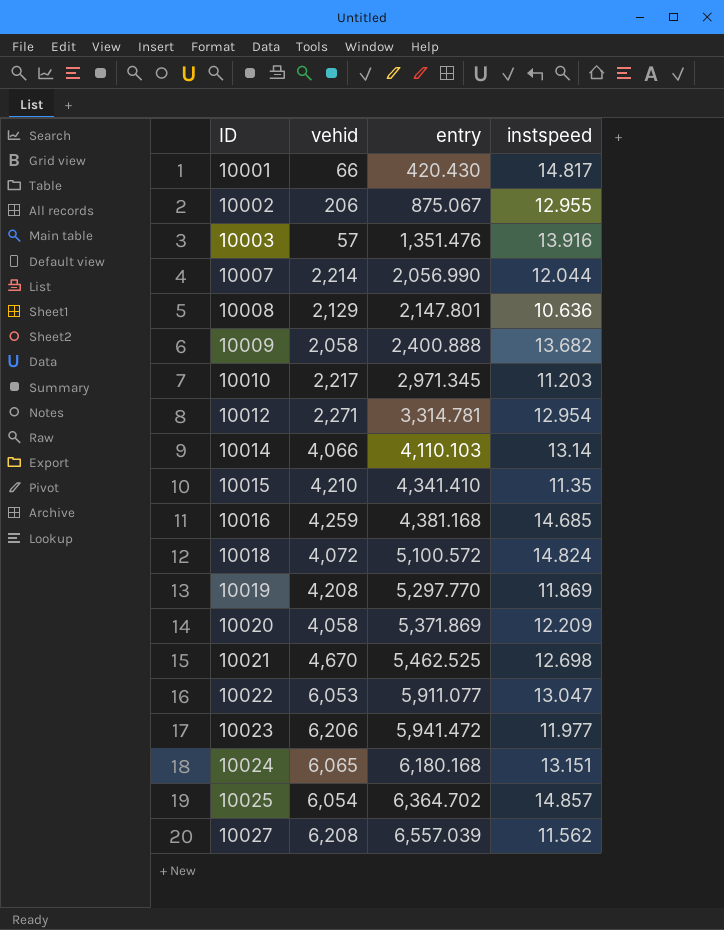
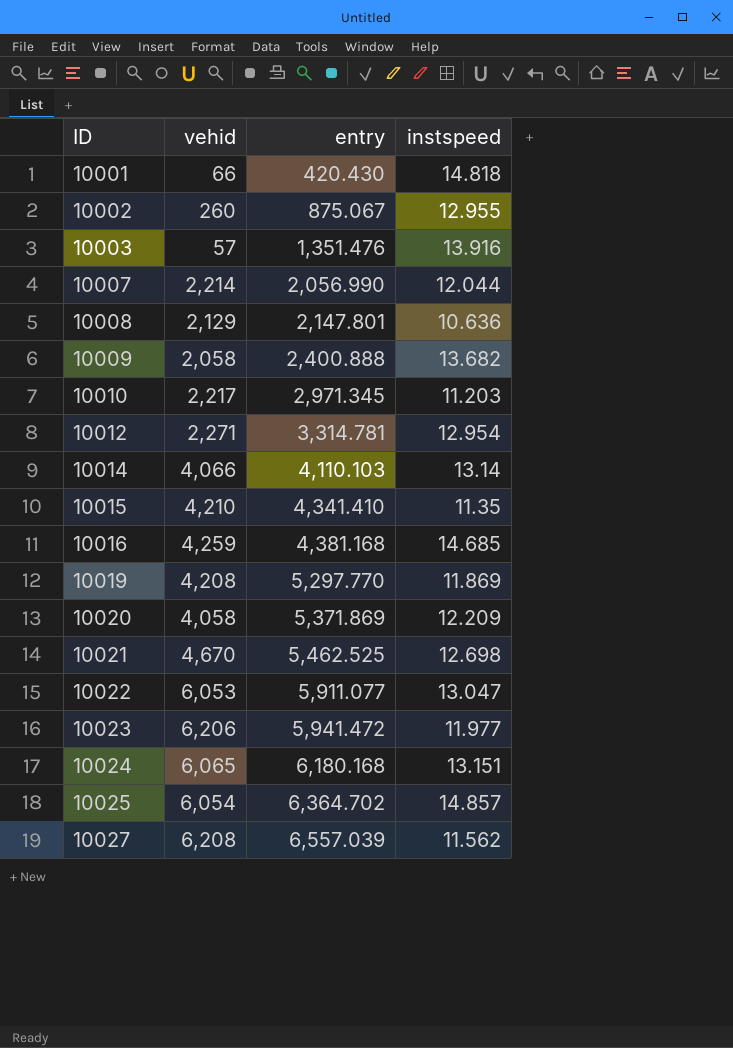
row 10018: 4,072 | 5,100.572 | 14.824 -> none
10001 | instspeed: 14.817 -> 14.818
10002 | vehid: 206 -> 260

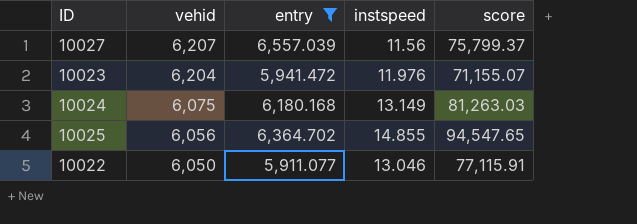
filter: none -> entry >= 5,911.077
row order: ID ascending -> vehid descending
column score | formula: none -> [entry] * [instspeed]
10027 | vehid: 6,208 -> 6,207
10027 | instspeed: 11.562 -> 11.56
10023 | vehid: 6,206 -> 6,204
10023 | instspeed: 11.977 -> 11.976
10024 | vehid: 6,065 -> 6,075
10024 | instspeed: 13.151 -> 13.149
10025 | vehid: 6,054 -> 6,056
10025 | instspeed: 14.857 -> 14.855
10022 | vehid: 6,053 -> 6,050
10022 | instspeed: 13.047 -> 13.046

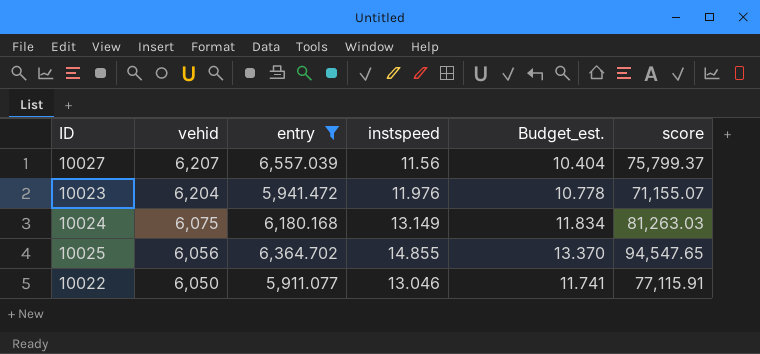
column Budget_est. | formula: none -> [instspeed] * 0.9

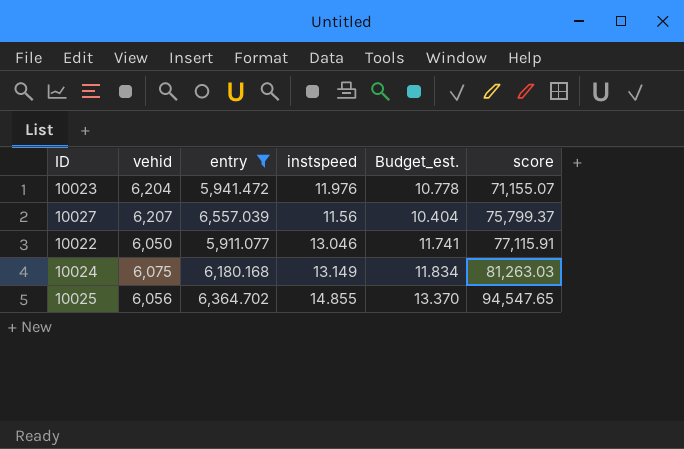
row order: vehid descending -> score ascending

